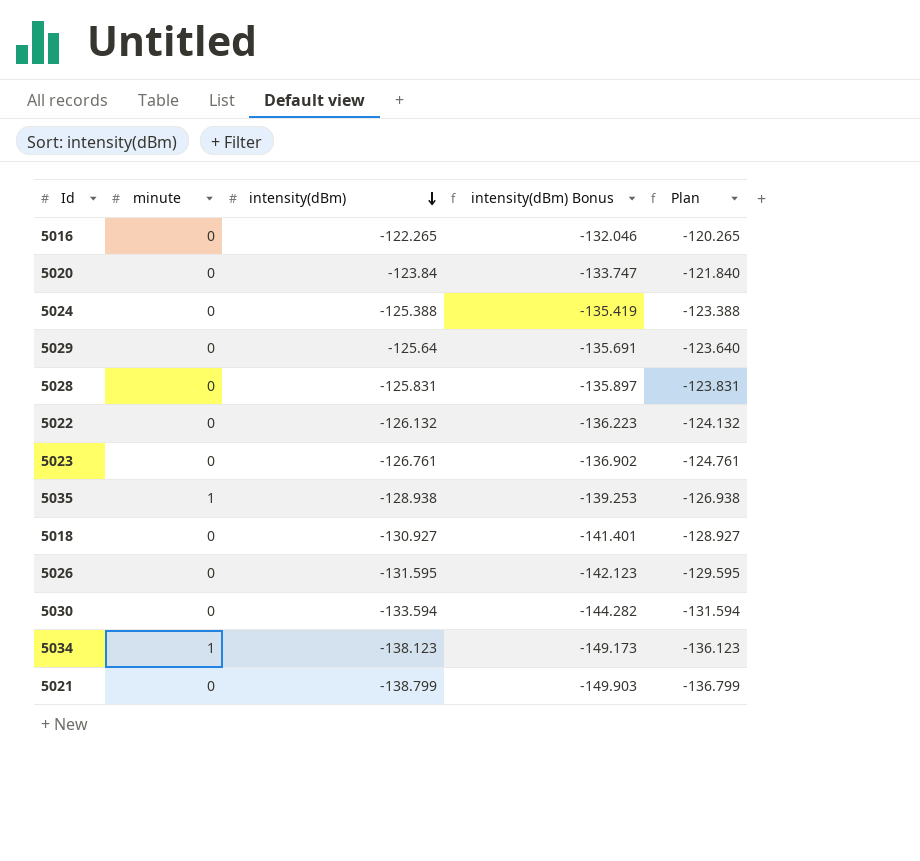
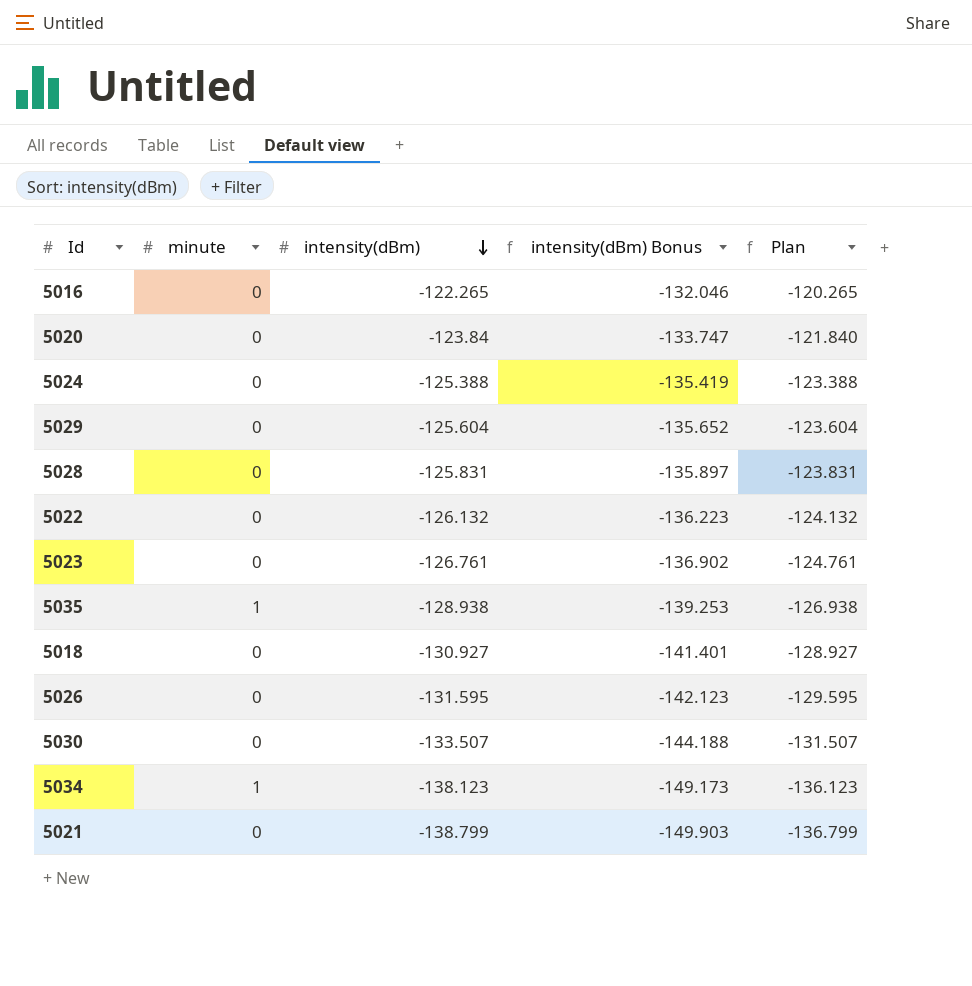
5029 | intensity(dBm): -125.64 -> -125.604
5029 | intensity(dBm) Bonus: -135.691 -> -135.652
5029 | Plan: -123.640 -> -123.604
5030 | intensity(dBm): -133.594 -> -133.507
5030 | intensity(dBm) Bonus: -144.282 -> -144.188
5030 | Plan: -131.594 -> -131.507

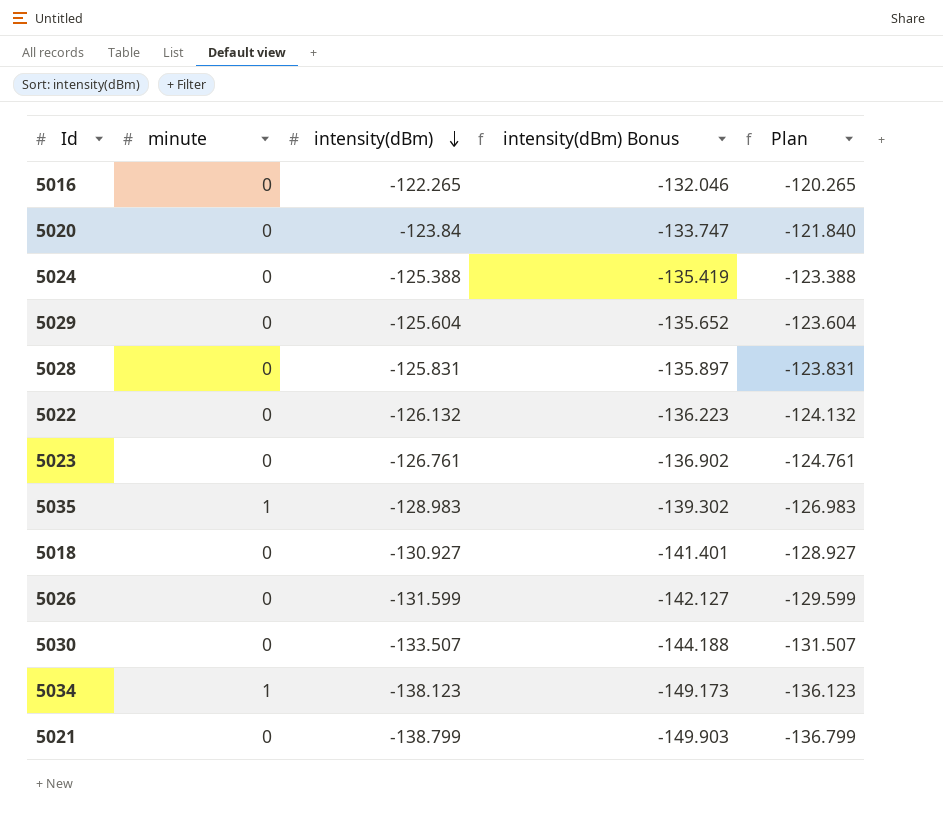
5035 | intensity(dBm): -128.938 -> -128.983
5035 | intensity(dBm) Bonus: -139.253 -> -139.302
5035 | Plan: -126.938 -> -126.983
5026 | intensity(dBm): -131.595 -> -131.599
5026 | intensity(dBm) Bonus: -142.123 -> -142.127
5026 | Plan: -129.595 -> -129.599

